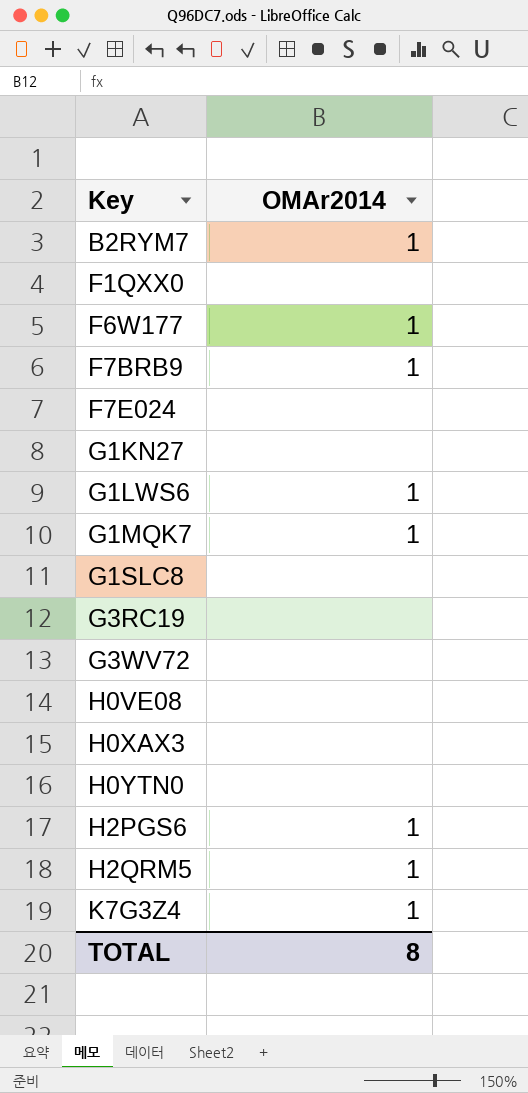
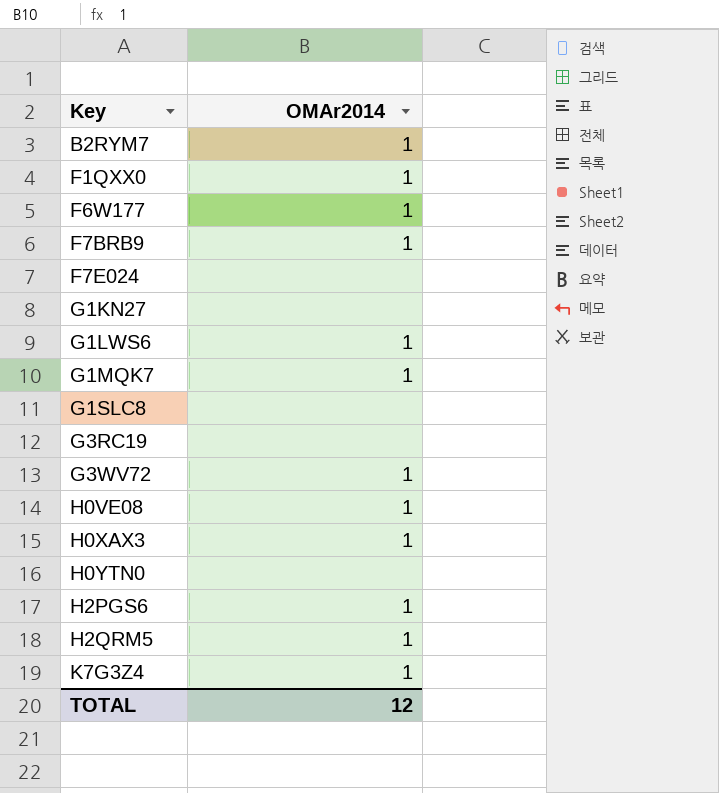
F1QXX0 | OMAr2014: none -> 1
G3WV72 | OMAr2014: none -> 1
H0VE08 | OMAr2014: none -> 1
H0XAX3 | OMAr2014: none -> 1
TOTAL | OMAr2014: 8 -> 12

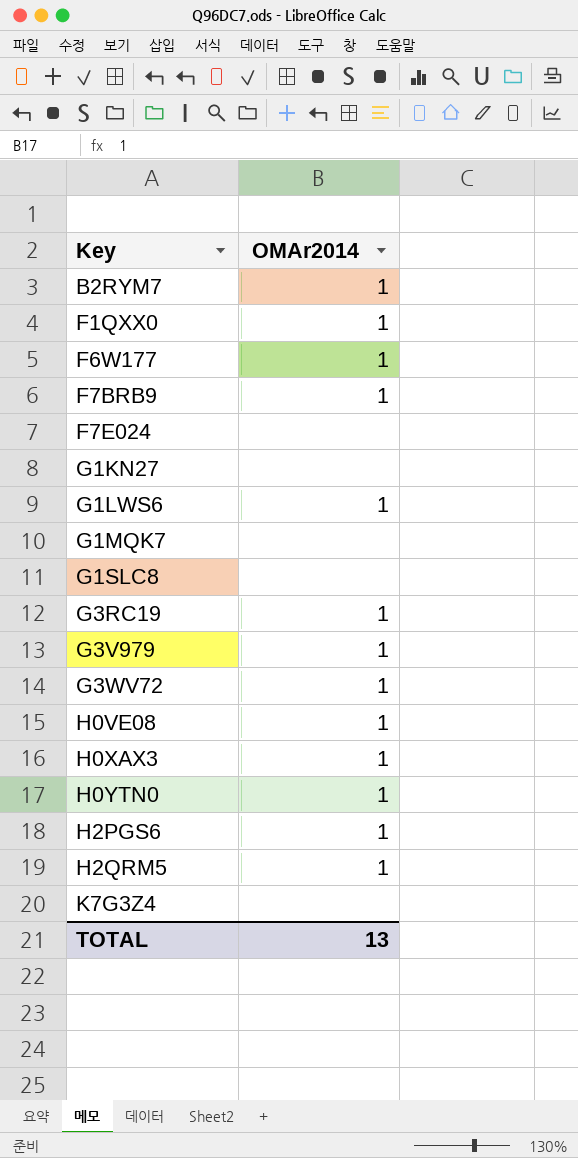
G1MQK7 | OMAr2014: 1 -> none
G3RC19 | OMAr2014: none -> 1
row G3V979: none -> 1
H0YTN0 | OMAr2014: none -> 1
K7G3Z4 | OMAr2014: 1 -> none
TOTAL | OMAr2014: 12 -> 13

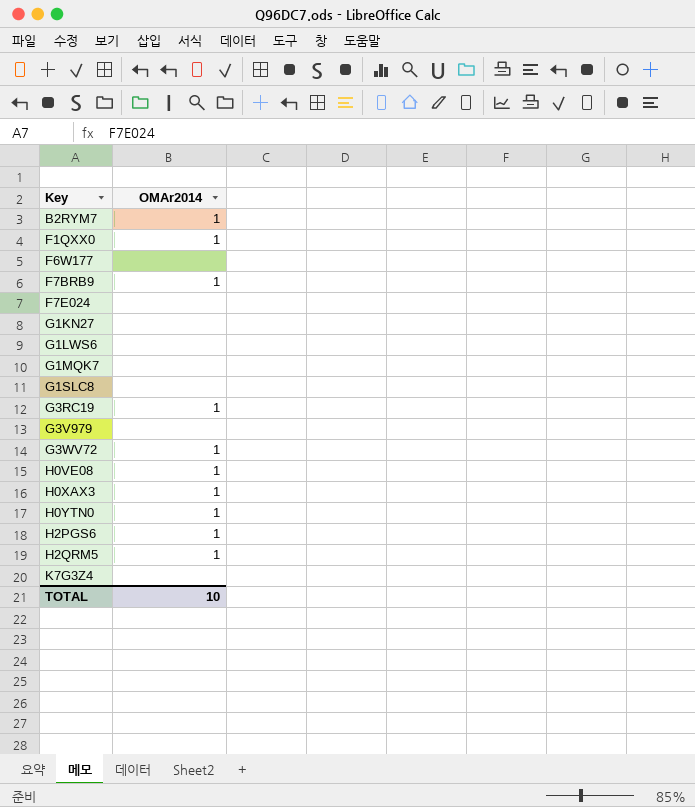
F6W177 | OMAr2014: 1 -> none
G1LWS6 | OMAr2014: 1 -> none
G3V979 | OMAr2014: 1 -> none
TOTAL | OMAr2014: 13 -> 10

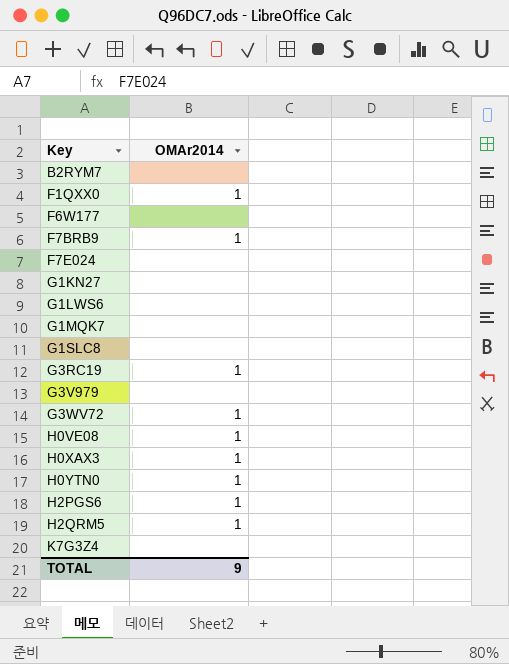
B2RYM7 | OMAr2014: 1 -> none
TOTAL | OMAr2014: 10 -> 9

